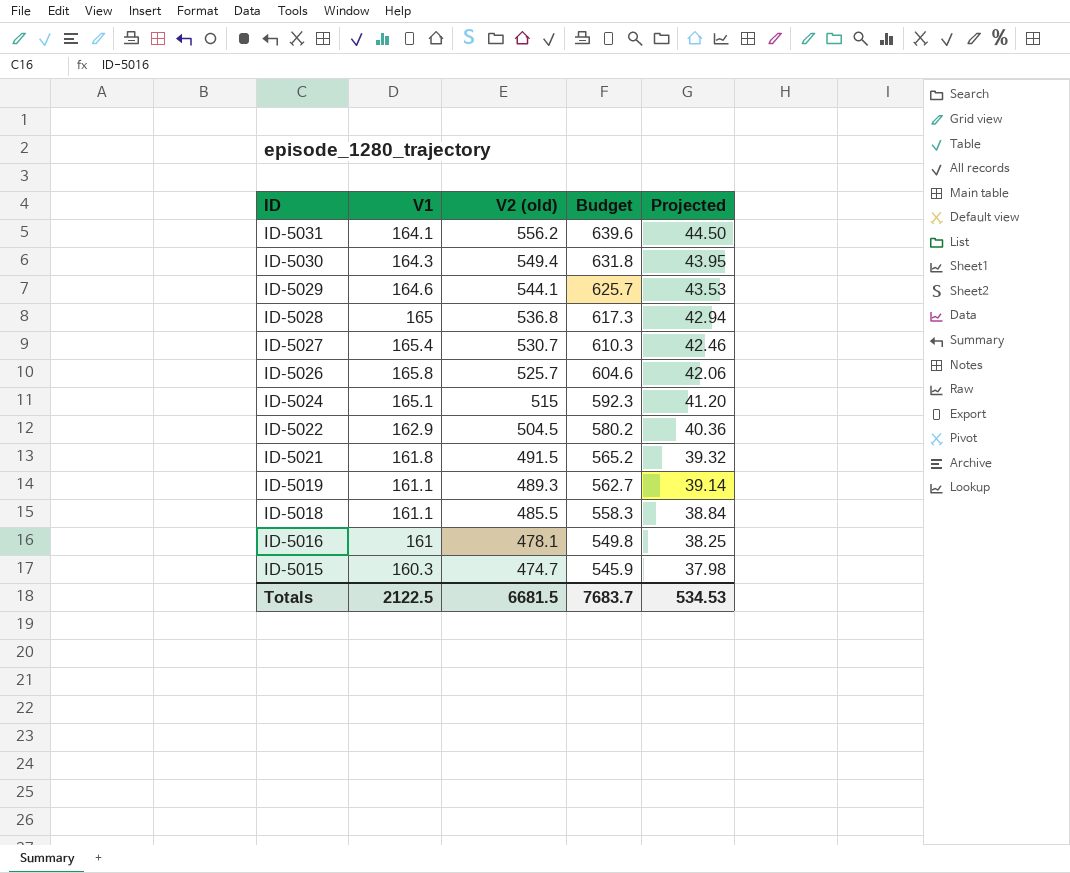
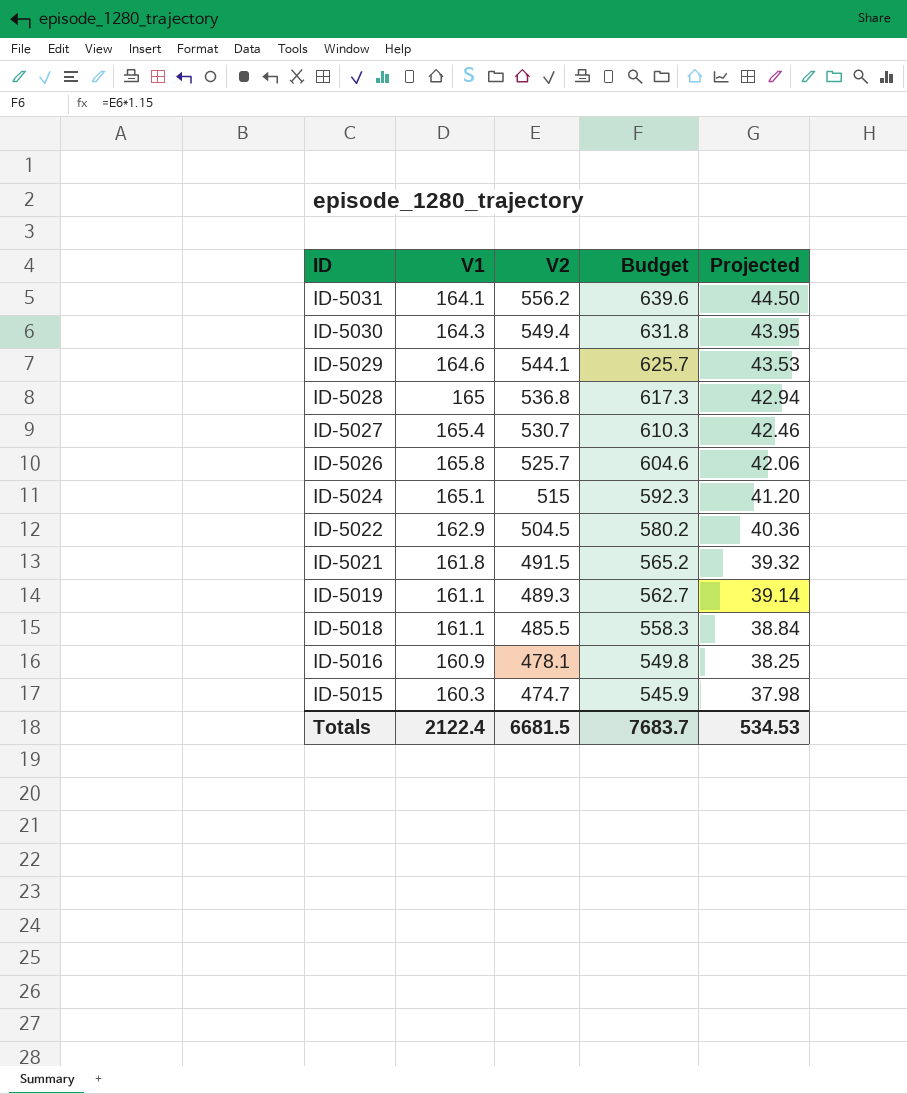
column name: V2 (old) -> V2
ID-5016 | V1: 161 -> 160.9
Totals | V1: 2122.5 -> 2122.4

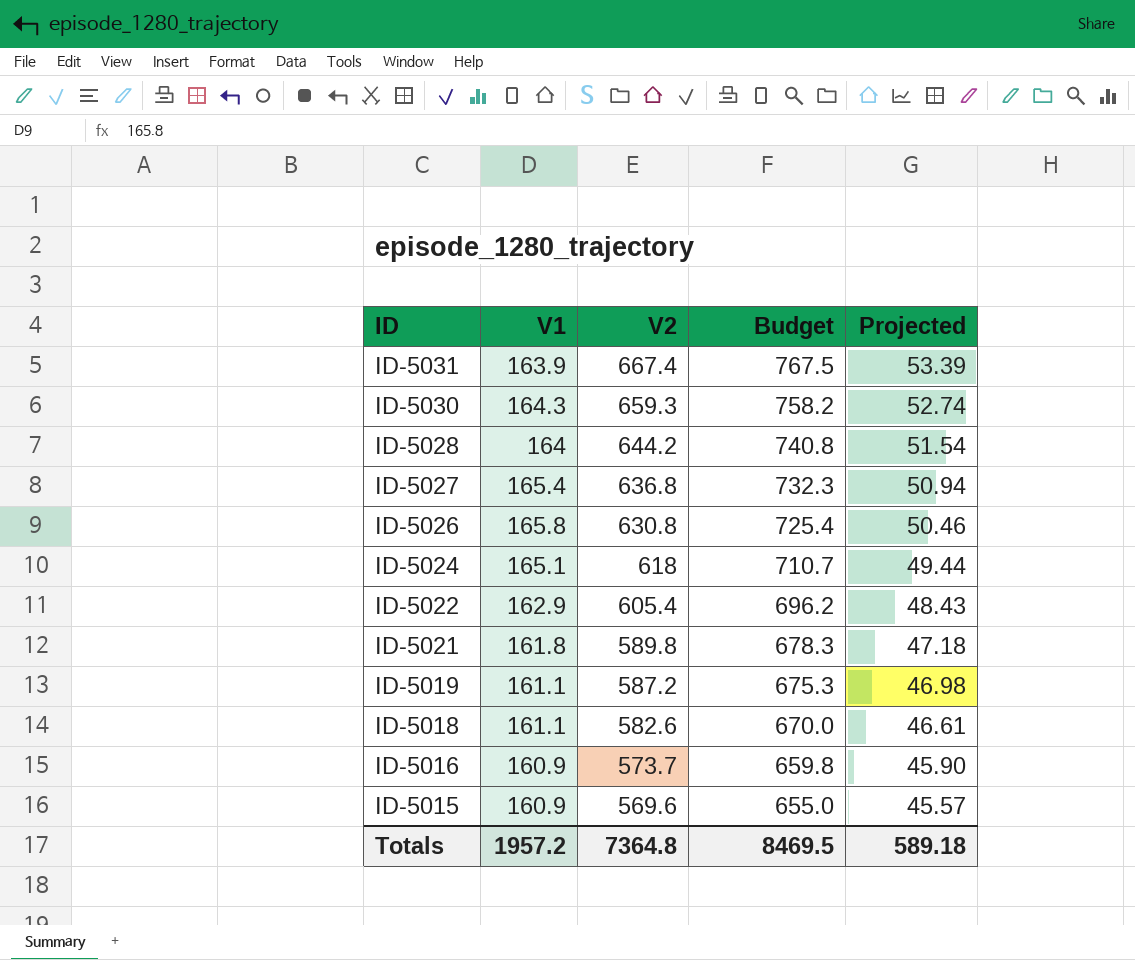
row ID-5029: 164.6 | 544.1 | 625.7 | 43.53 -> none
ID-5031 | V1: 164.1 -> 163.9
ID-5031 | V2: 556.2 -> 667.4
ID-5031 | Budget: 639.6 -> 767.5
ID-5031 | Projected: 44.50 -> 53.39
ID-5030 | V2: 549.4 -> 659.3
ID-5030 | Budget: 631.8 -> 758.2
ID-5030 | Projected: 43.95 -> 52.74
ID-5028 | V1: 165 -> 164
ID-5028 | V2: 536.8 -> 644.2
ID-5028 | Budget: 617.3 -> 740.8
ID-5028 | Projected: 42.94 -> 51.54
ID-5027 | V2: 530.7 -> 636.8
ID-5027 | Budget: 610.3 -> 732.3
ID-5027 | Projected: 42.46 -> 50.94
ID-5026 | V2: 525.7 -> 630.8
ID-5026 | Budget: 604.6 -> 725.4
ID-5026 | Projected: 42.06 -> 50.46
ID-5024 | V2: 515 -> 618
ID-5024 | Budget: 592.3 -> 710.7
ID-5024 | Projected: 41.20 -> 49.44
ID-5022 | V2: 504.5 -> 605.4
ID-5022 | Budget: 580.2 -> 696.2
ID-5022 | Projected: 40.36 -> 48.43
ID-5021 | V2: 491.5 -> 589.8
ID-5021 | Budget: 565.2 -> 678.3
ID-5021 | Projected: 39.32 -> 47.18
ID-5019 | V2: 489.3 -> 587.2
ID-5019 | Budget: 562.7 -> 675.3
ID-5019 | Projected: 39.14 -> 46.98
ID-5018 | V2: 485.5 -> 582.6
ID-5018 | Budget: 558.3 -> 670.0
ID-5018 | Projected: 38.84 -> 46.61
ID-5016 | V2: 478.1 -> 573.7
ID-5016 | Budget: 549.8 -> 659.8
ID-5016 | Projected: 38.25 -> 45.90
ID-5015 | V1: 160.3 -> 160.9
ID-5015 | V2: 474.7 -> 569.6
ID-5015 | Budget: 545.9 -> 655.0
ID-5015 | Projected: 37.98 -> 45.57
Totals | V1: 2122.4 -> 1957.2
Totals | V2: 6681.5 -> 7364.8
Totals | Budget: 7683.7 -> 8469.5
Totals | Projected: 534.53 -> 589.18

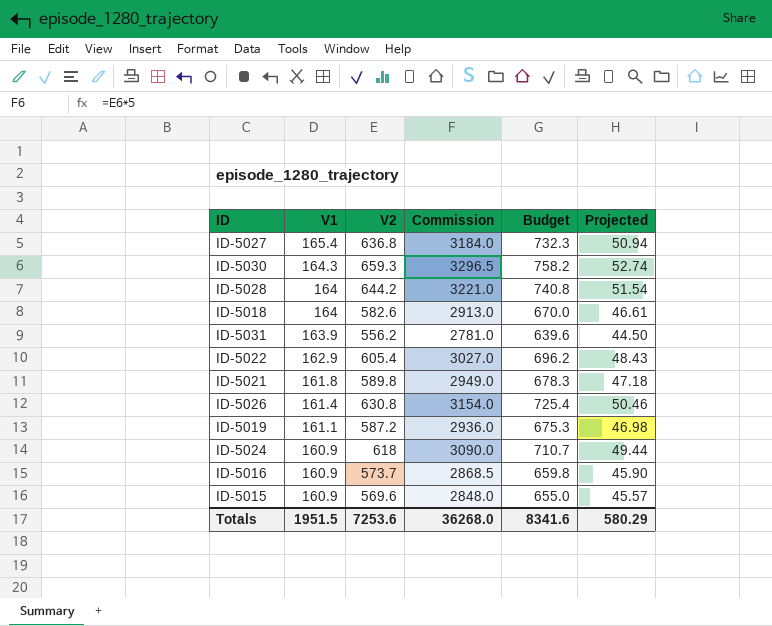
row order: ID descending -> V1 descending
column Commission | formula: none -> [V2] * 5
ID-5018 | V1: 161.1 -> 164
ID-5031 | V2: 667.4 -> 556.2
ID-5031 | Budget: 767.5 -> 639.6
ID-5031 | Projected: 53.39 -> 44.50
ID-5026 | V1: 165.8 -> 161.4
ID-5024 | V1: 165.1 -> 160.9
Totals | V1: 1957.2 -> 1951.5
Totals | V2: 7364.8 -> 7253.6
Totals | Budget: 8469.5 -> 8341.6
Totals | Projected: 589.18 -> 580.29

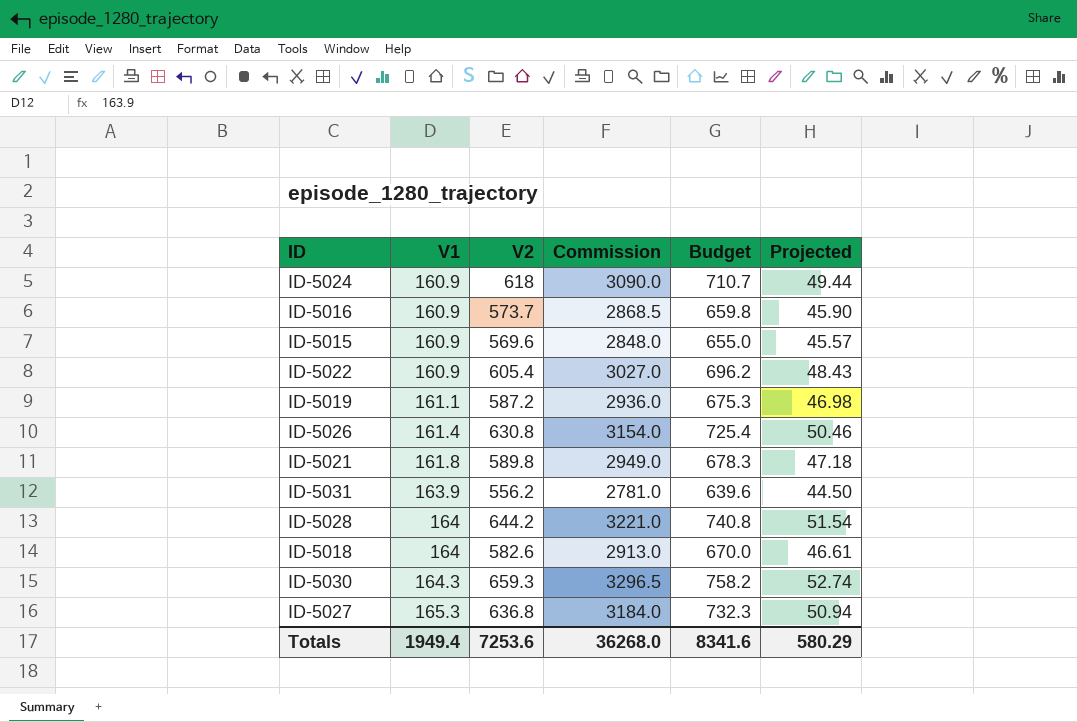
row order: V1 descending -> V1 ascending
ID-5022 | V1: 162.9 -> 160.9
ID-5027 | V1: 165.4 -> 165.3
Totals | V1: 1951.5 -> 1949.4

